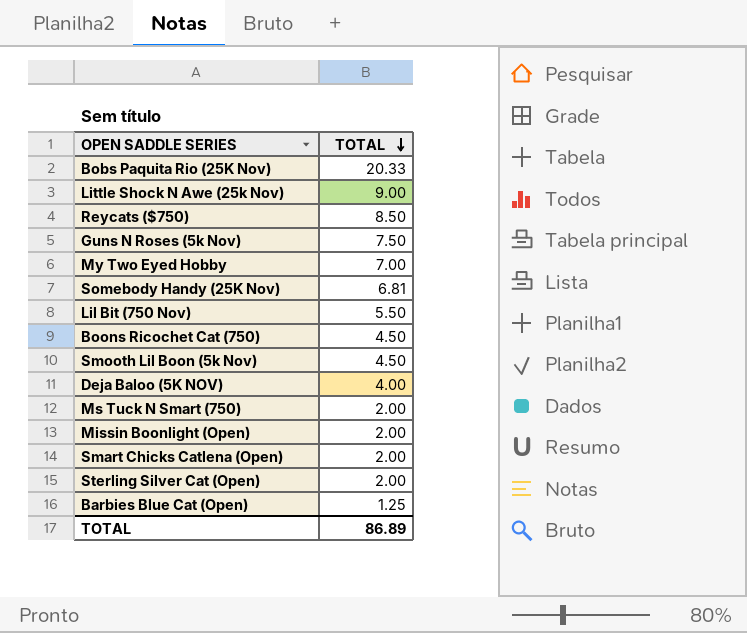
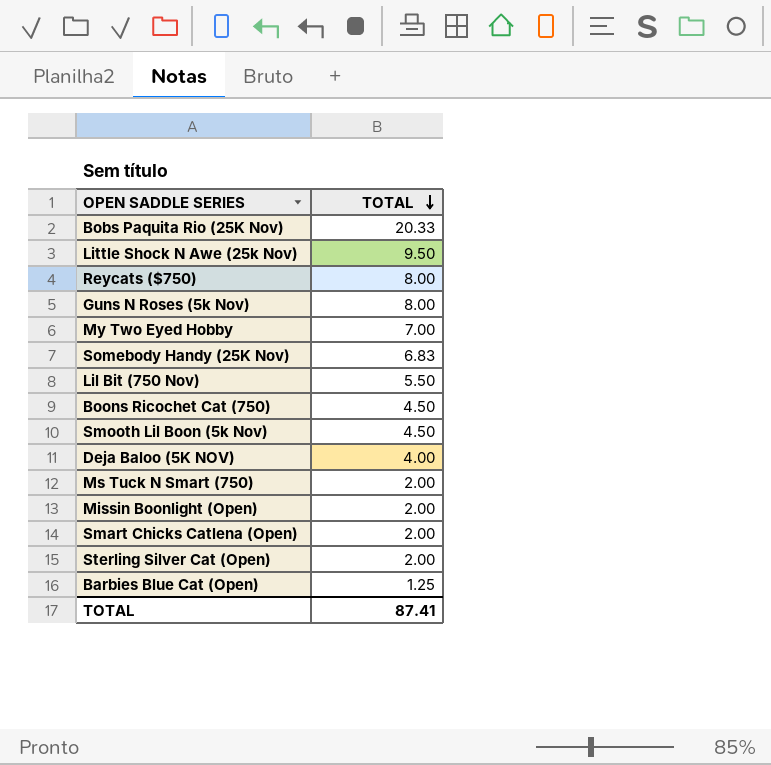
Little Shock N Awe (25k Nov) | TOTAL: 9.00 -> 9.50
Reycats ($750) | TOTAL: 8.50 -> 8.00
Guns N Roses (5k Nov) | TOTAL: 7.50 -> 8.00
Somebody Handy (25K Nov) | TOTAL: 6.81 -> 6.83
TOTAL | TOTAL: 86.89 -> 87.41

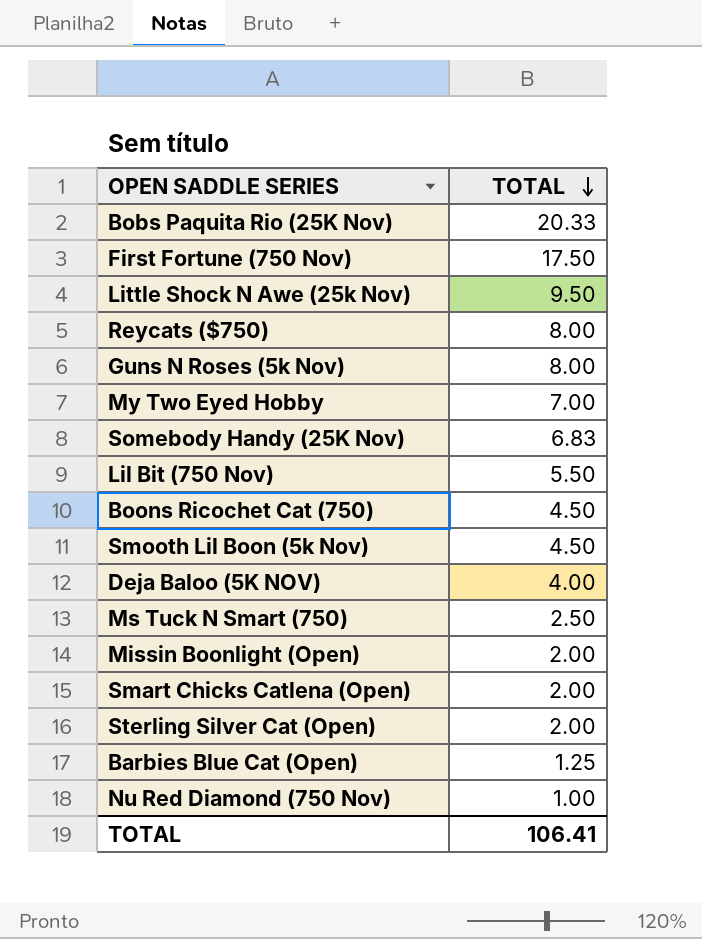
row First Fortune (750 Nov): none -> 17.50
Ms Tuck N Smart (750) | TOTAL: 2.00 -> 2.50
row Nu Red Diamond (750 Nov): none -> 1.00
TOTAL | TOTAL: 87.41 -> 106.41

